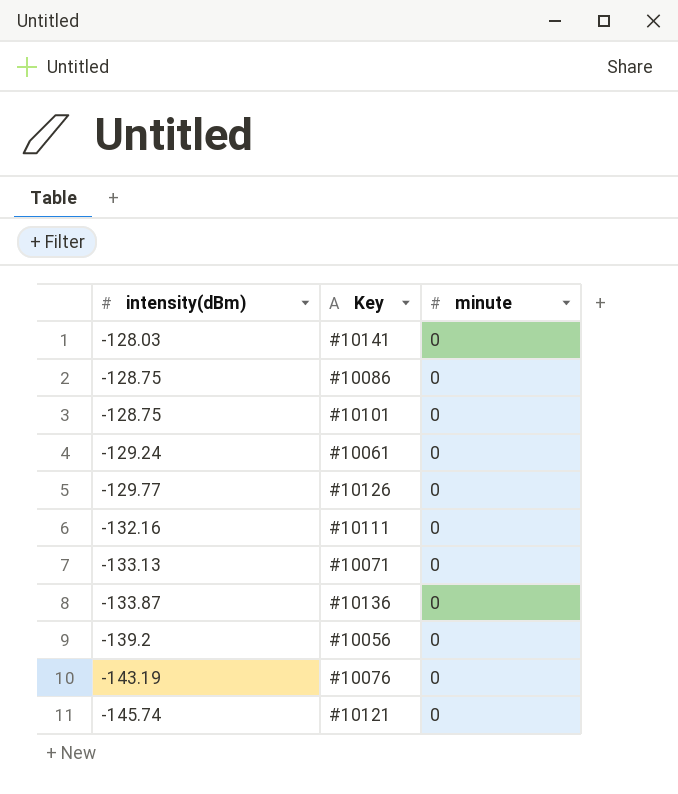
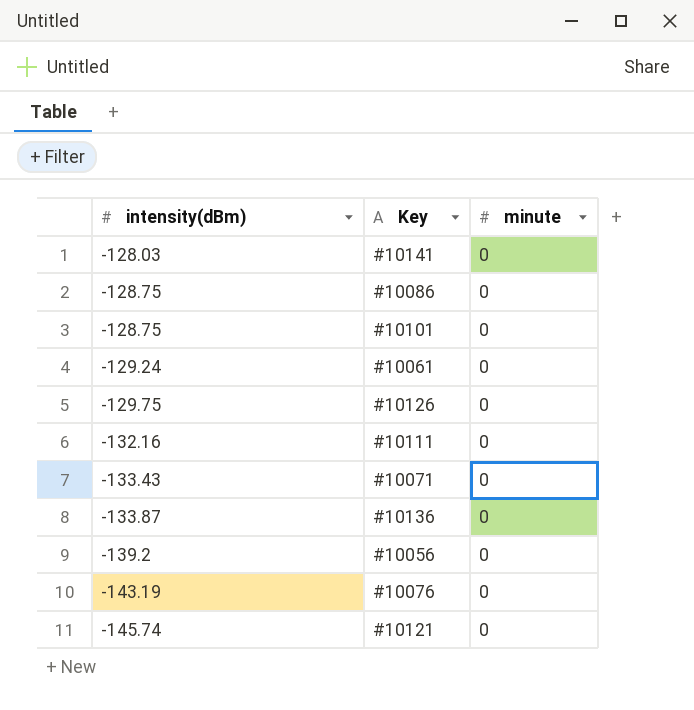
#10126 | intensity(dBm): -129.77 -> -129.75
#10071 | intensity(dBm): -133.13 -> -133.43

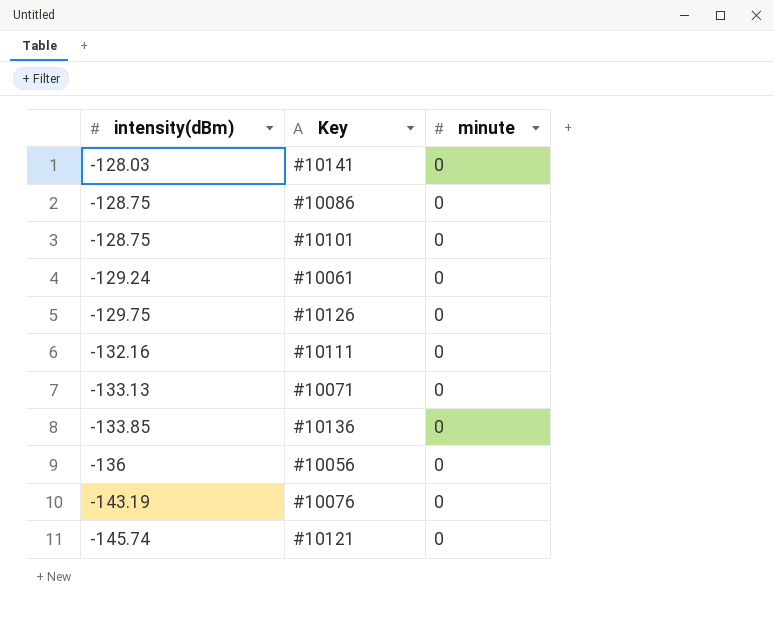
#10071 | intensity(dBm): -133.43 -> -133.13
#10136 | intensity(dBm): -133.87 -> -133.85
#10056 | intensity(dBm): -139.2 -> -136

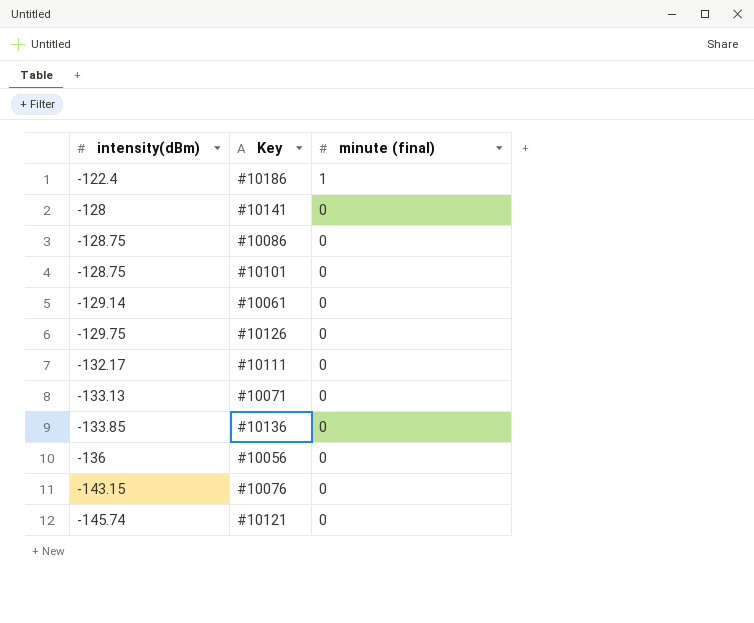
column name: minute -> minute (final)
row #10186: none -> -122.4 | 1
#10141 | intensity(dBm): -128.03 -> -128
#10061 | intensity(dBm): -129.24 -> -129.14
#10111 | intensity(dBm): -132.16 -> -132.17
#10076 | intensity(dBm): -143.19 -> -143.15

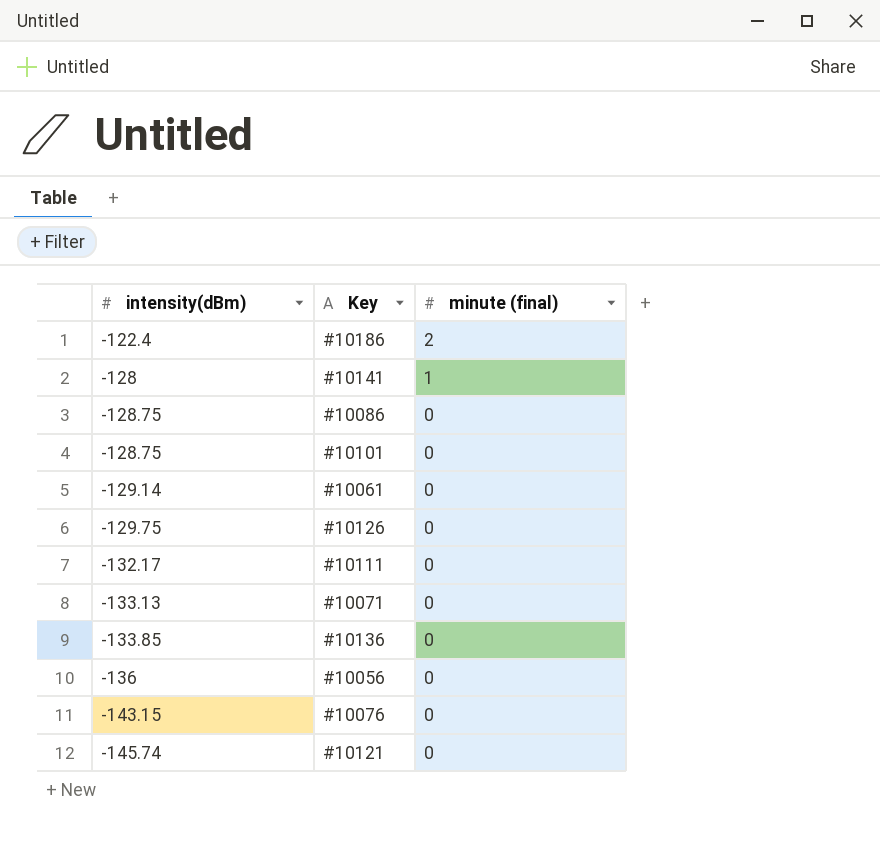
#10186 | minute (final): 1 -> 2
#10141 | minute (final): 0 -> 1

